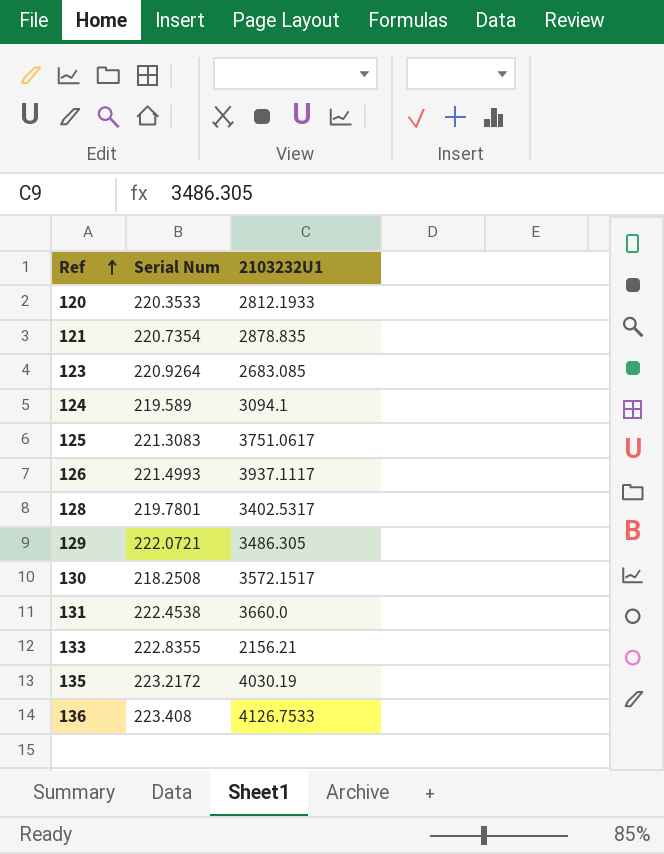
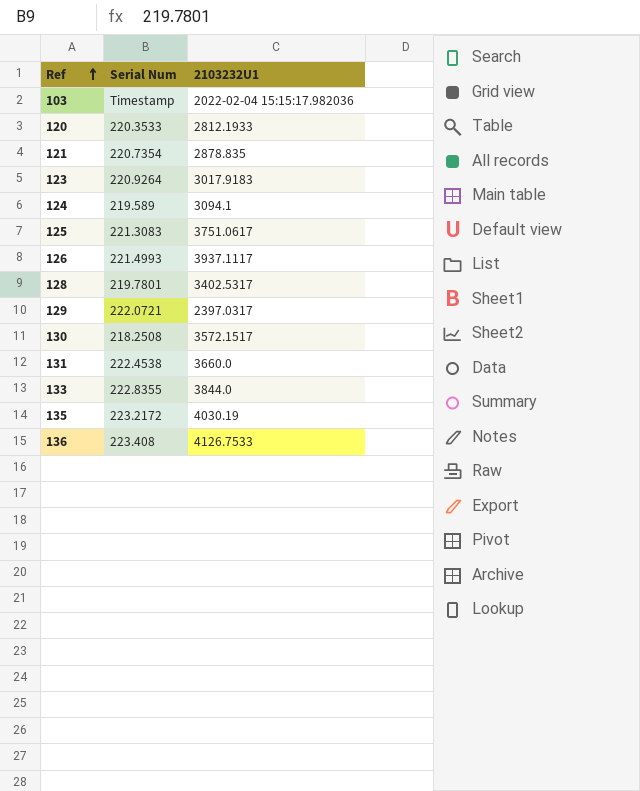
row 103: none -> Timestamp | 2022-02-04 15:15:17.982036
123 | 2103232U1: 2683.085 -> 3017.9183
129 | 2103232U1: 3486.305 -> 2397.0317
133 | 2103232U1: 2156.21 -> 3844.0

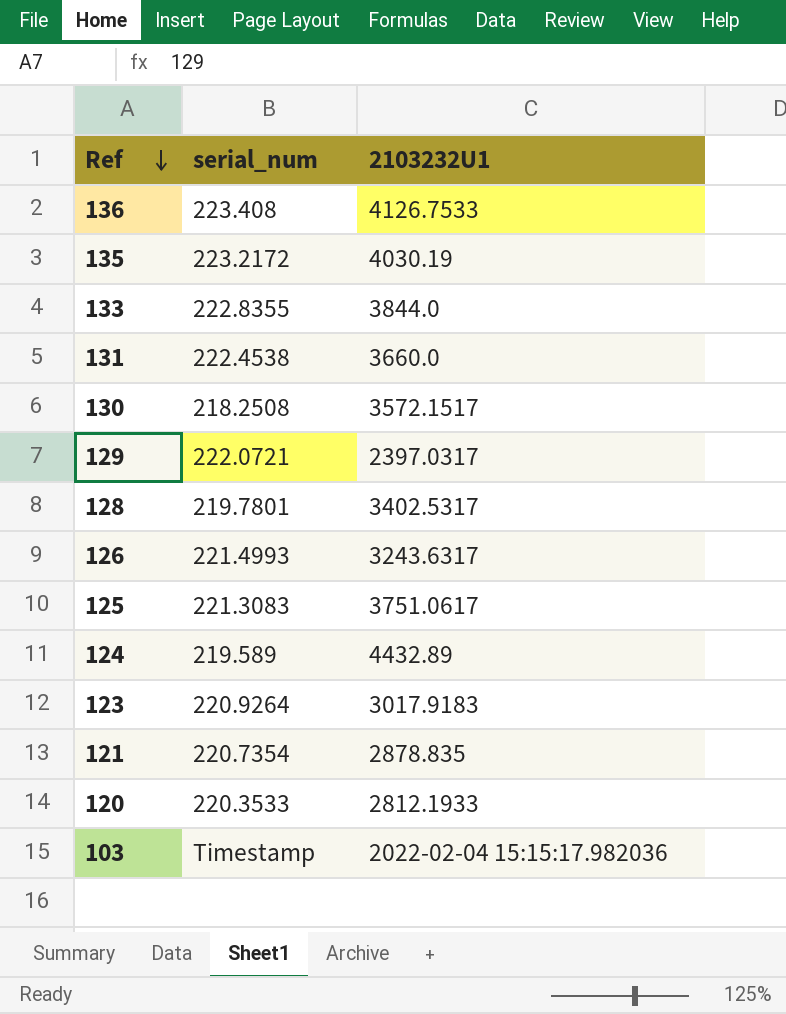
row order: Ref ascending -> Ref descending
column name: Serial Num -> serial_num
126 | 2103232U1: 3937.1117 -> 3243.6317
124 | 2103232U1: 3094.1 -> 4432.89

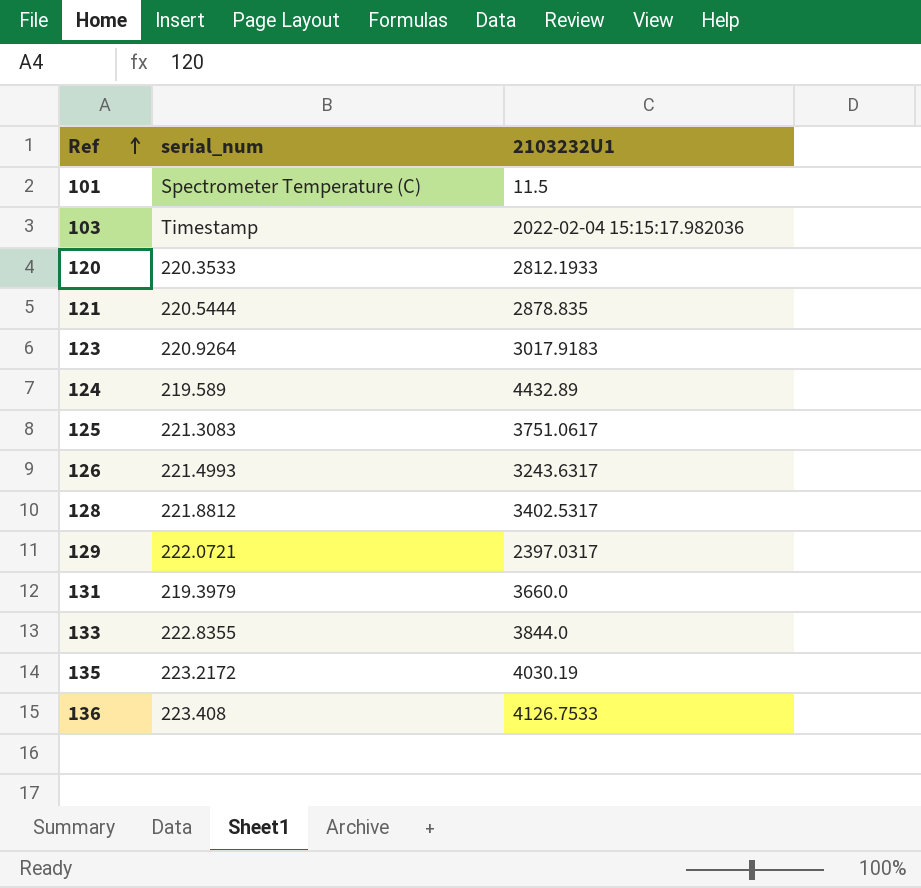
row order: Ref descending -> Ref ascending
row 130: 218.2508 | 3572.1517 -> none
row 101: none -> Spectrometer Temperature (C) | 11.5
121 | serial_num: 220.7354 -> 220.5444
128 | serial_num: 219.7801 -> 221.8812
131 | serial_num: 222.4538 -> 219.3979

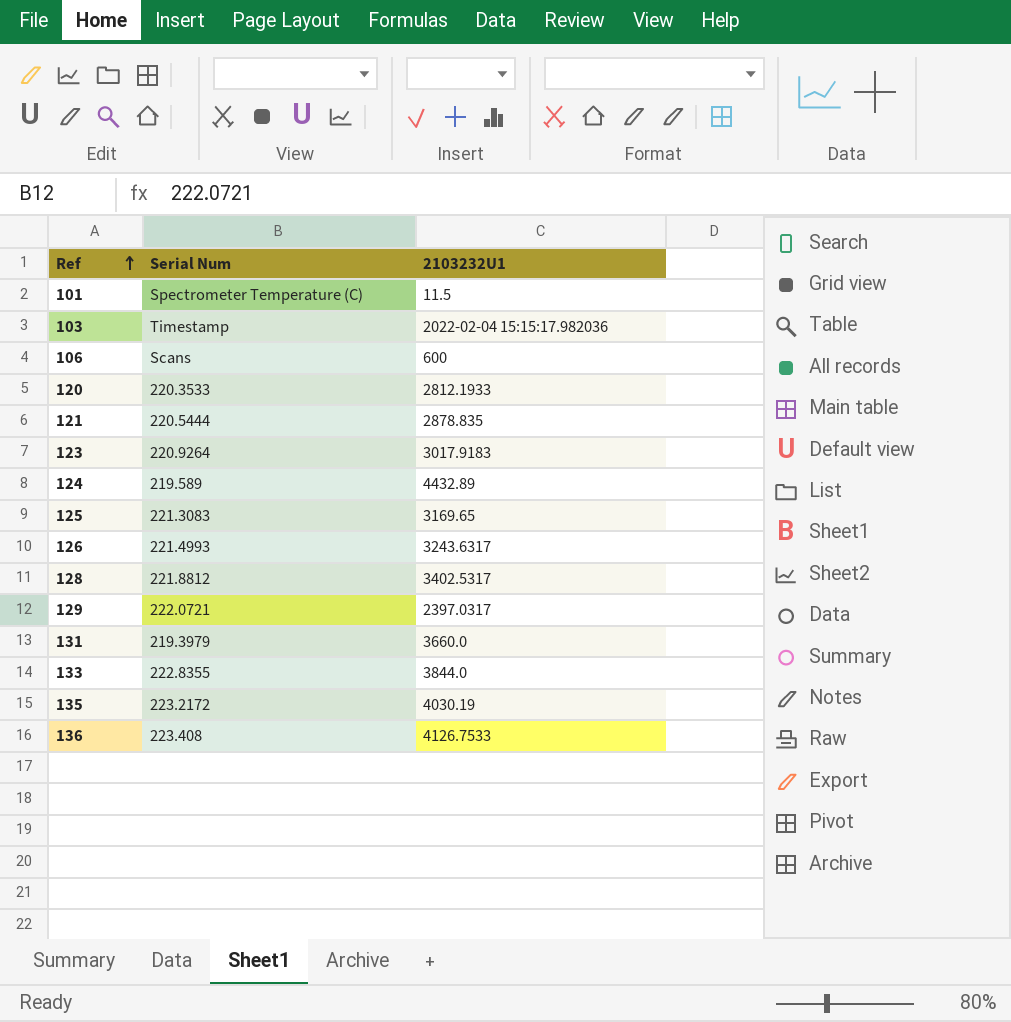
column name: serial_num -> Serial Num
row 106: none -> Scans | 600
125 | 2103232U1: 3751.0617 -> 3169.65

